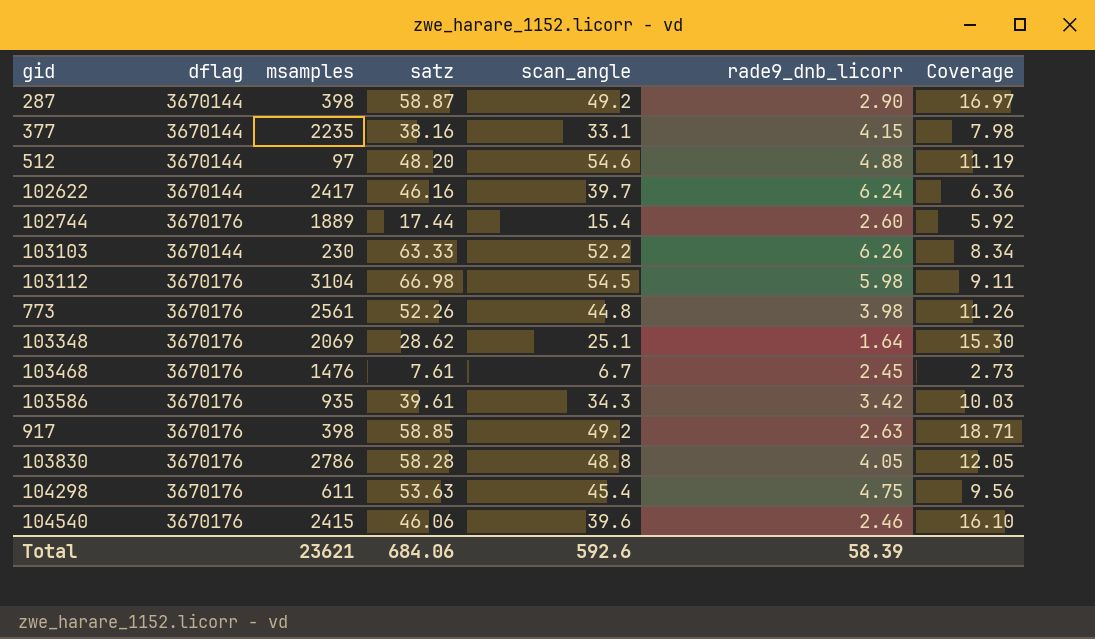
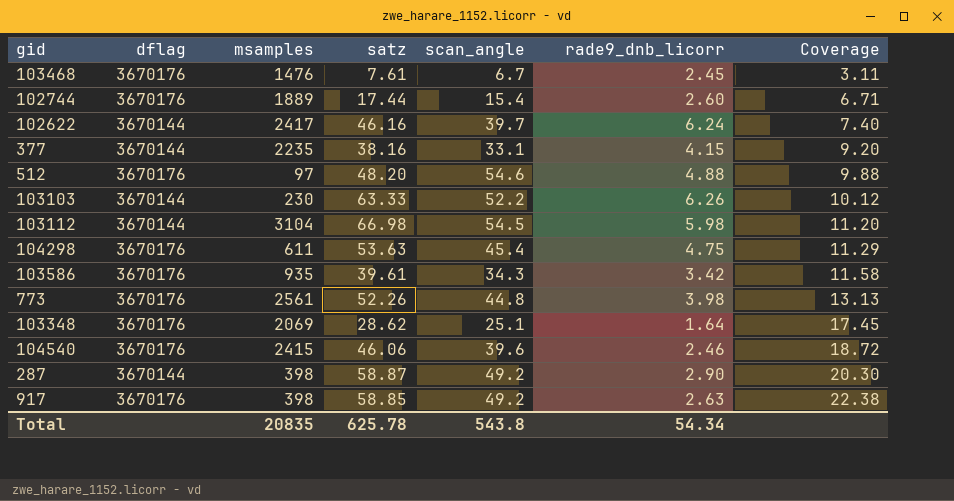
row order: none -> Coverage ascending
column Coverage | formula: [scan_angle] / [rade9_dnb_licorr] -> [satz] / [rade9_dnb_licorr]
row 103830: 3670176 | 2786 | 58.28 | 48.8 | 4.05 | 12.05 -> none
512 | dflag: 3670144 -> 3670176
103112 | dflag: 3670176 -> 3670144
Total | msamples: 23621 -> 20835
Total | satz: 684.06 -> 625.78
Total | scan_angle: 592.6 -> 543.8
Total | rade9_dnb_licorr: 58.39 -> 54.34

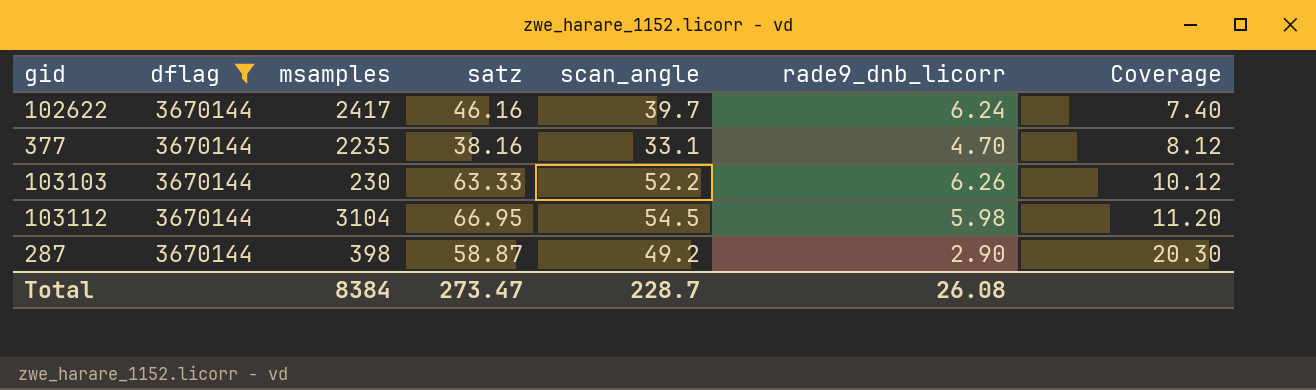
filter: none -> dflag = 3670144
377 | rade9_dnb_licorr: 4.15 -> 4.70
377 | Coverage: 9.20 -> 8.12
103112 | satz: 66.98 -> 66.95
Total | msamples: 20835 -> 8384
Total | satz: 625.78 -> 273.47
Total | scan_angle: 543.8 -> 228.7
Total | rade9_dnb_licorr: 54.34 -> 26.08

